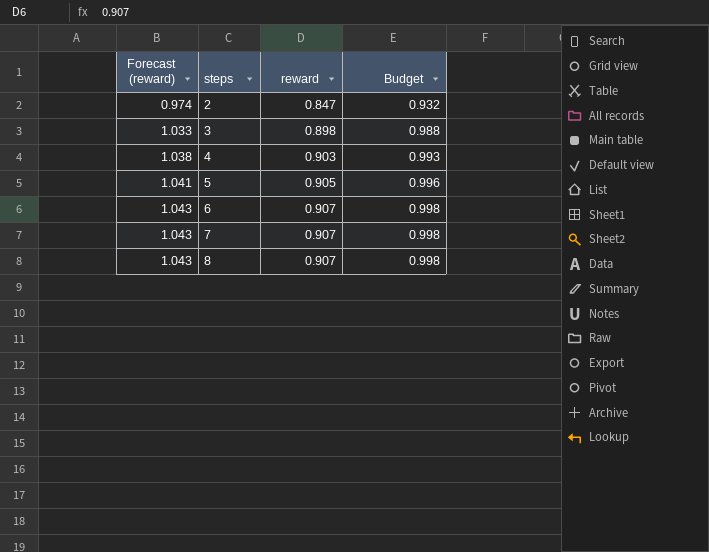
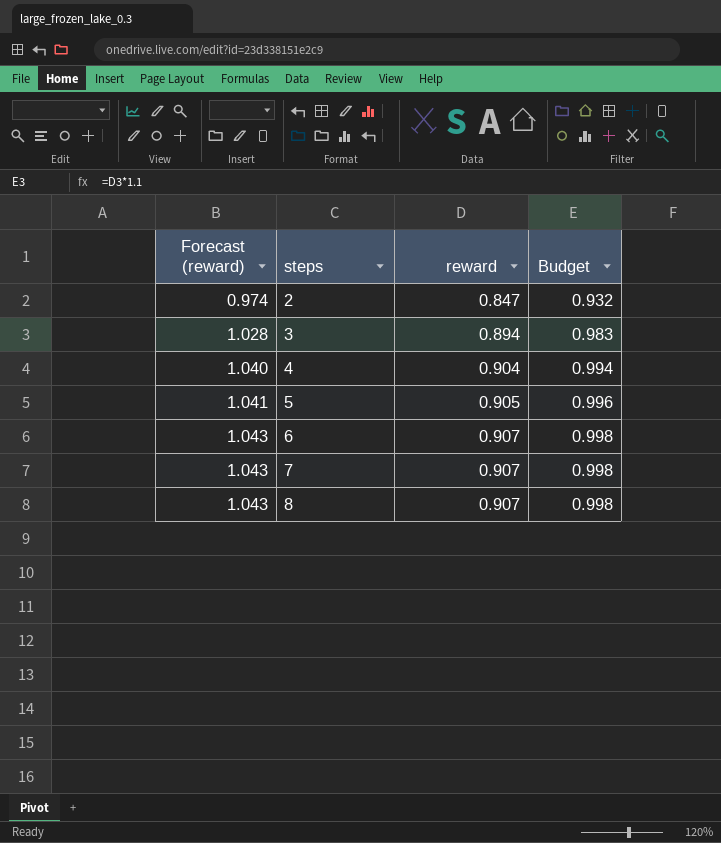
3 | Forecast (reward): 1.033 -> 1.028
3 | reward: 0.898 -> 0.894
3 | Budget: 0.988 -> 0.983
4 | Forecast (reward): 1.038 -> 1.040
4 | reward: 0.903 -> 0.904
4 | Budget: 0.993 -> 0.994

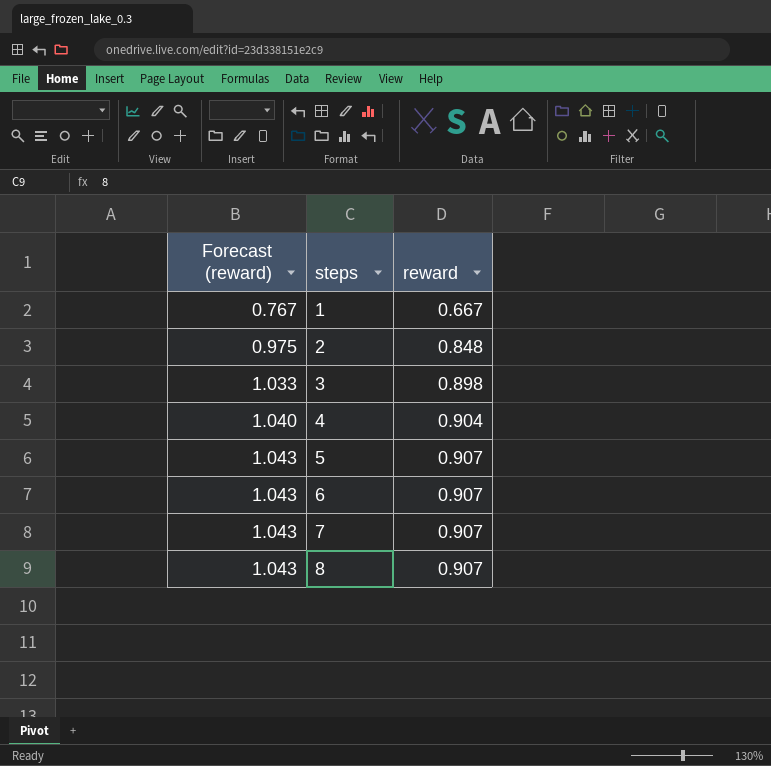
column Budget | formula: [reward] * 1.1 -> none
row 1: none -> 0.767 | 0.667
2 | Forecast (reward): 0.974 -> 0.975
2 | reward: 0.847 -> 0.848
3 | Forecast (reward): 1.028 -> 1.033
3 | reward: 0.894 -> 0.898
5 | Forecast (reward): 1.041 -> 1.043
5 | reward: 0.905 -> 0.907

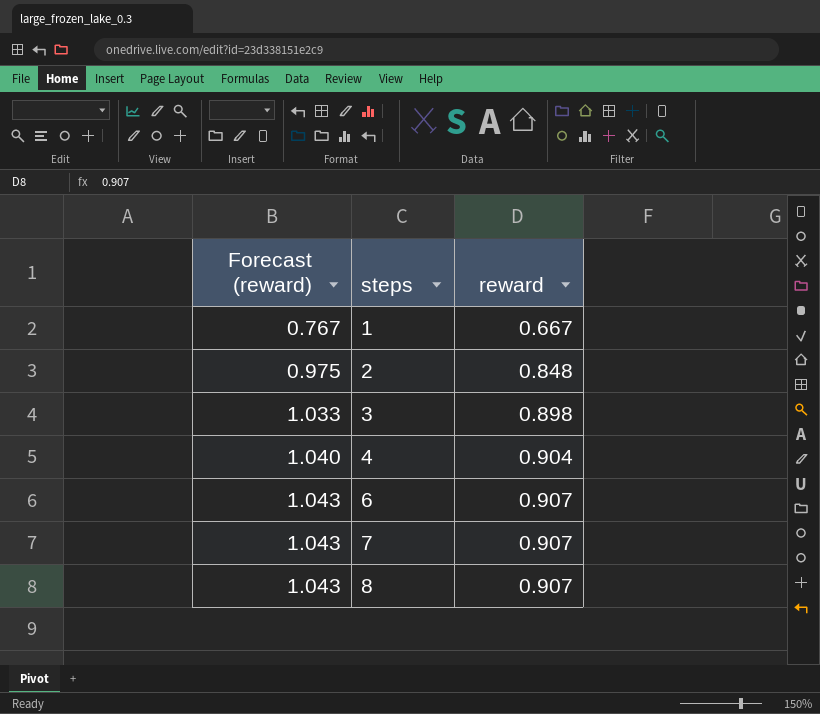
row 5: 1.043 | 0.907 -> none

